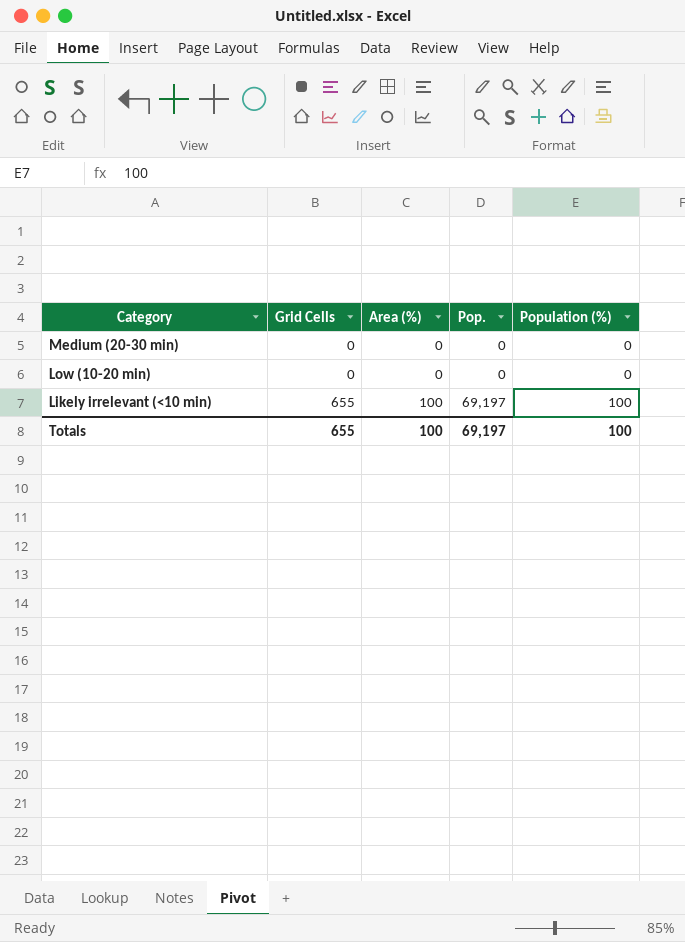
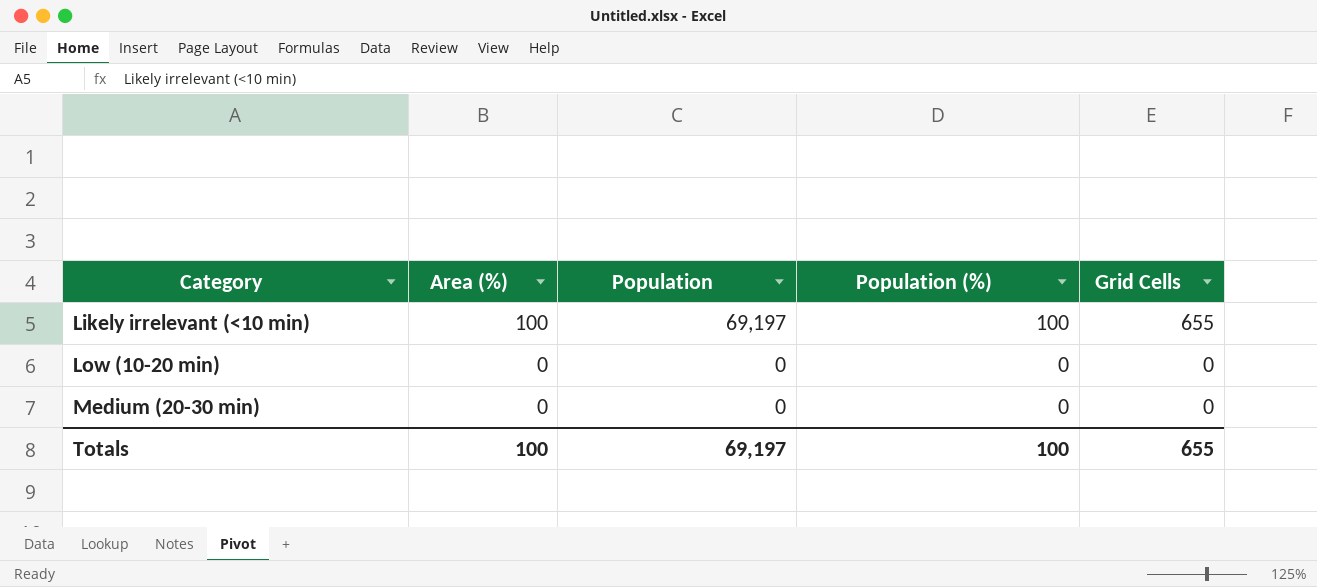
row order: Category descending -> Category ascending
column name: Pop. -> Population
column Grid Cells | position: 2 -> 5

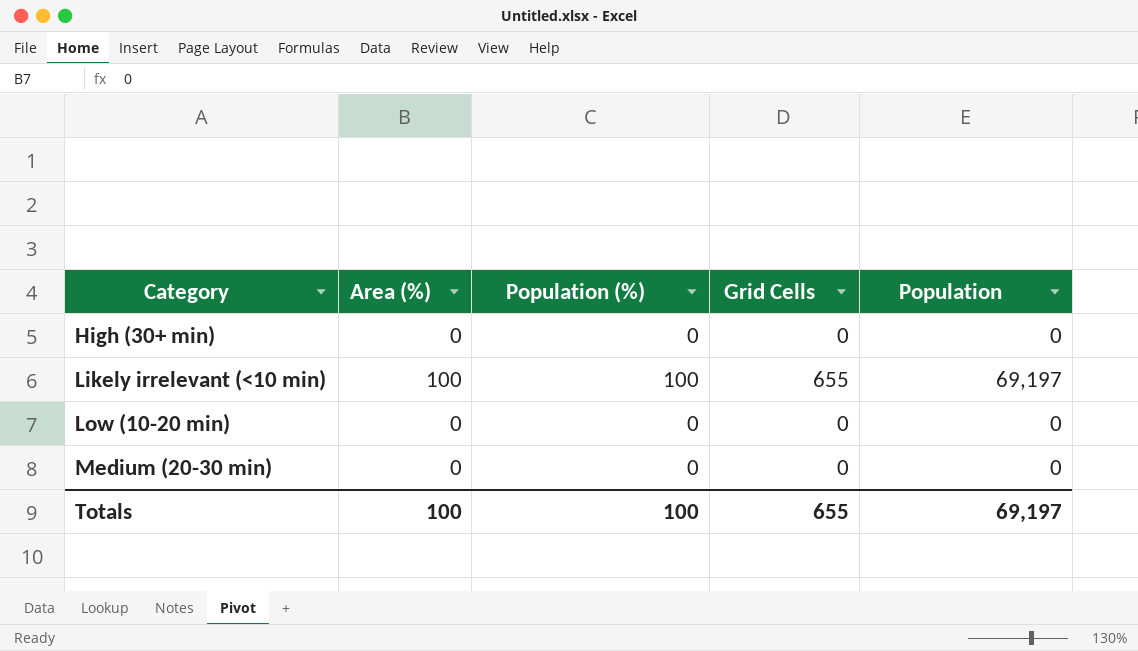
column Population | position: 3 -> 5
row High (30+ min): none -> 0 | 0 | 0 | 0

